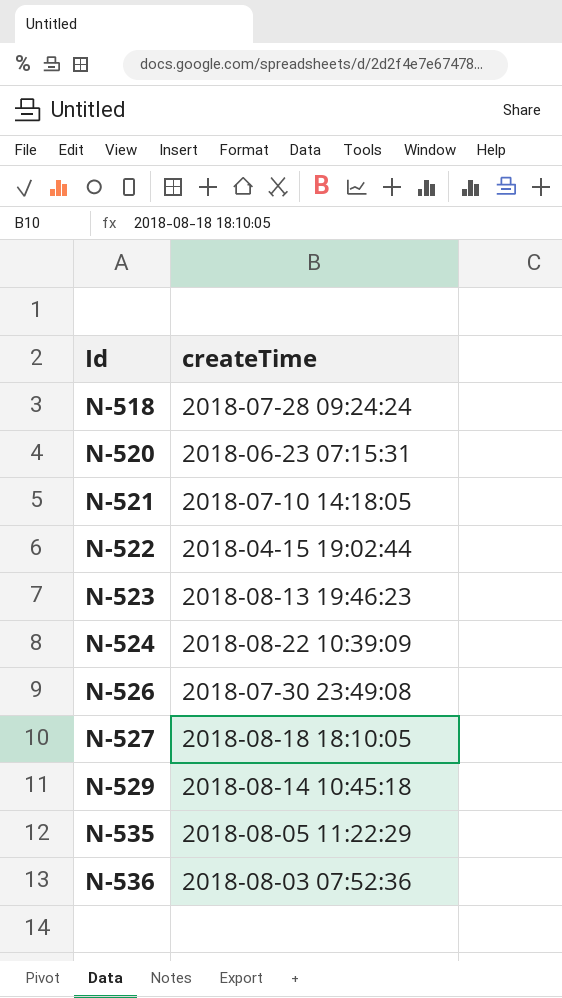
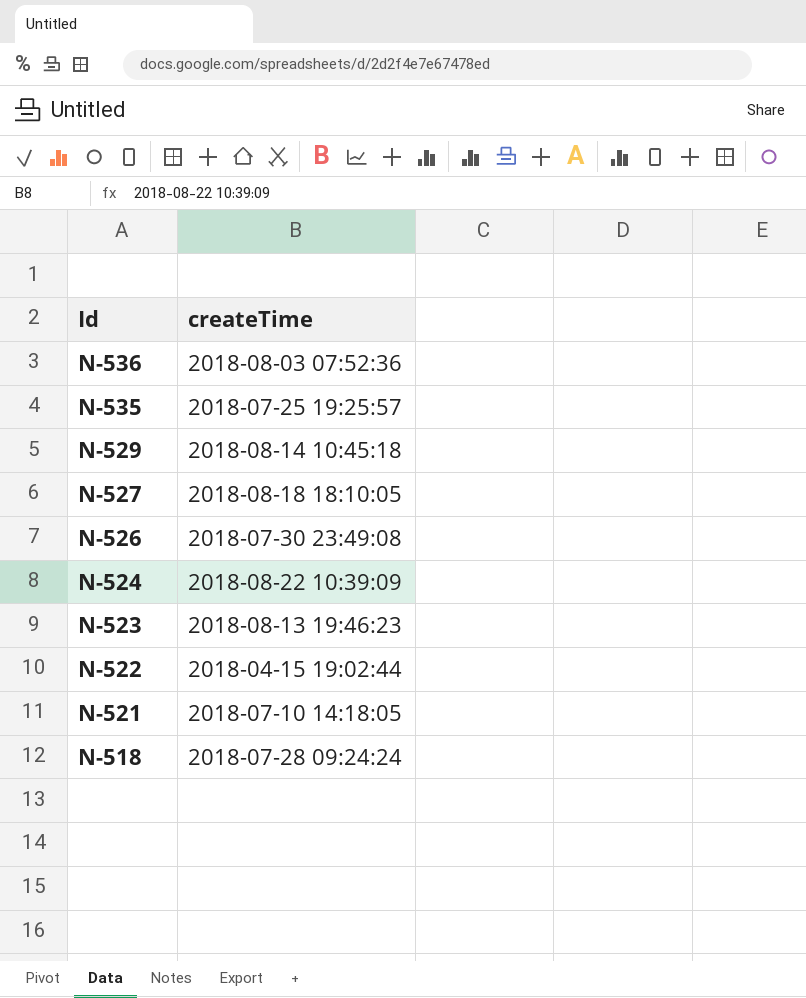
row order: Id ascending -> Id descending
row N-520: 2018-06-23 07:15:31 -> none
N-535 | createTime: 2018-08-05 11:22:29 -> 2018-07-25 19:25:57

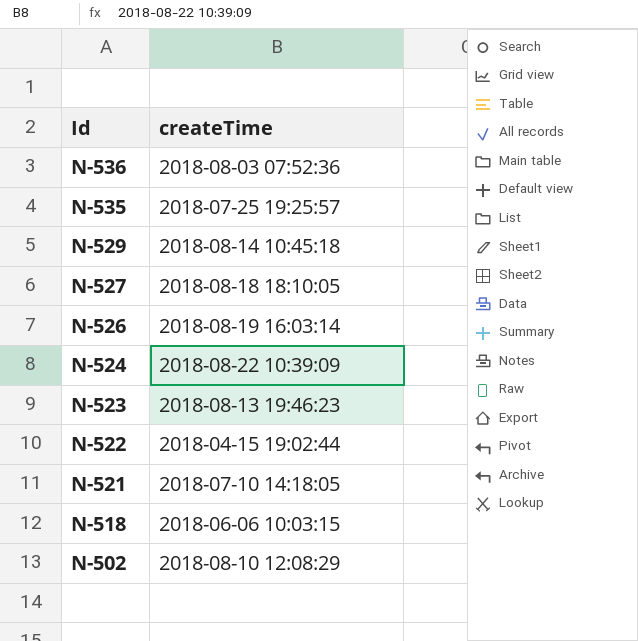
N-526 | createTime: 2018-07-30 23:49:08 -> 2018-08-19 16:03:14
N-518 | createTime: 2018-07-28 09:24:24 -> 2018-06-06 10:03:15
row N-502: none -> 2018-08-10 12:08:29

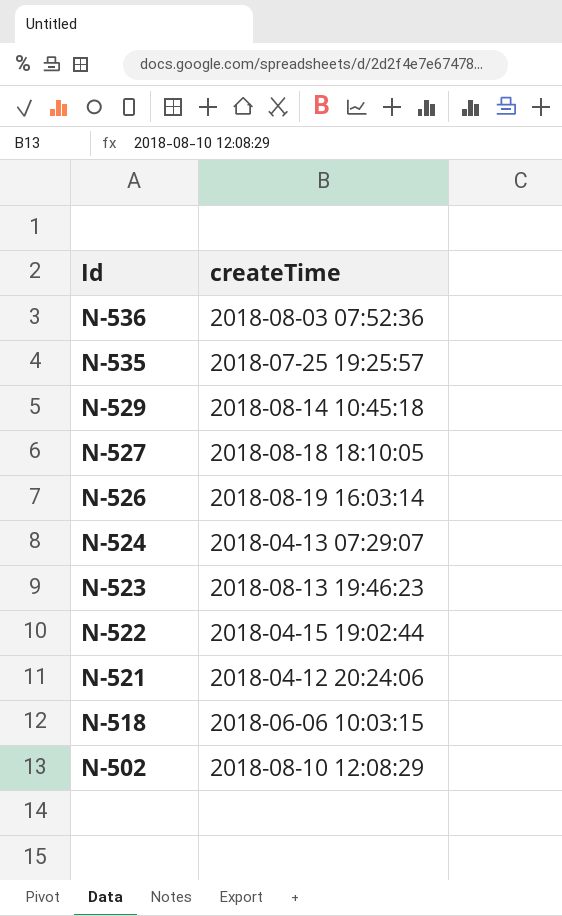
N-524 | createTime: 2018-08-22 10:39:09 -> 2018-04-13 07:29:07
N-521 | createTime: 2018-07-10 14:18:05 -> 2018-04-12 20:24:06

